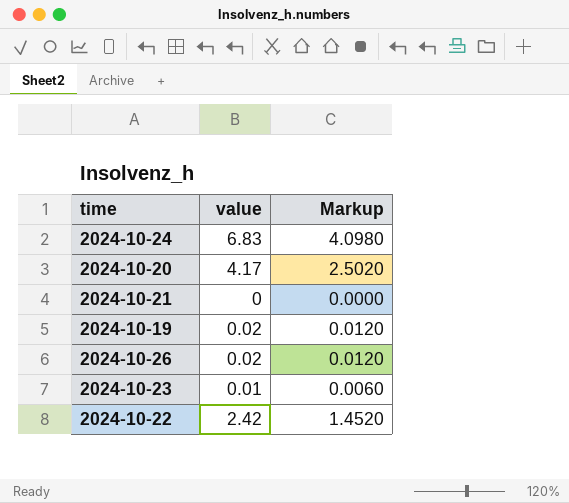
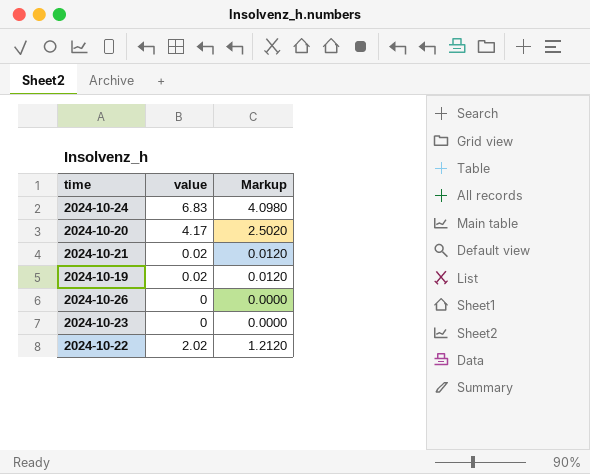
2024-10-21 | value: 0 -> 0.02
2024-10-21 | Markup: 0.0000 -> 0.0120
2024-10-26 | value: 0.02 -> 0
2024-10-26 | Markup: 0.0120 -> 0.0000
2024-10-23 | value: 0.01 -> 0
2024-10-23 | Markup: 0.0060 -> 0.0000
2024-10-22 | value: 2.42 -> 2.02
2024-10-22 | Markup: 1.4520 -> 1.2120

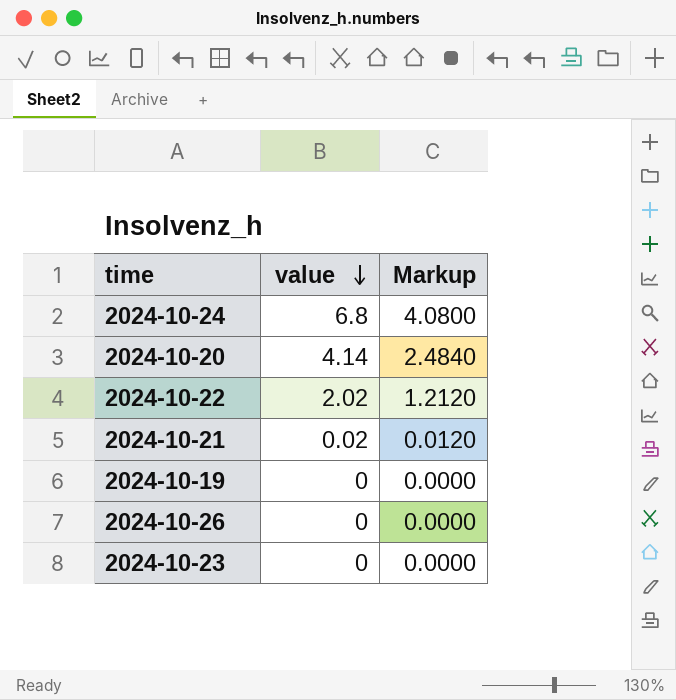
row order: none -> value descending
2024-10-24 | value: 6.83 -> 6.8
2024-10-24 | Markup: 4.0980 -> 4.0800
2024-10-20 | value: 4.17 -> 4.14
2024-10-20 | Markup: 2.5020 -> 2.4840
2024-10-19 | value: 0.02 -> 0
2024-10-19 | Markup: 0.0120 -> 0.0000

